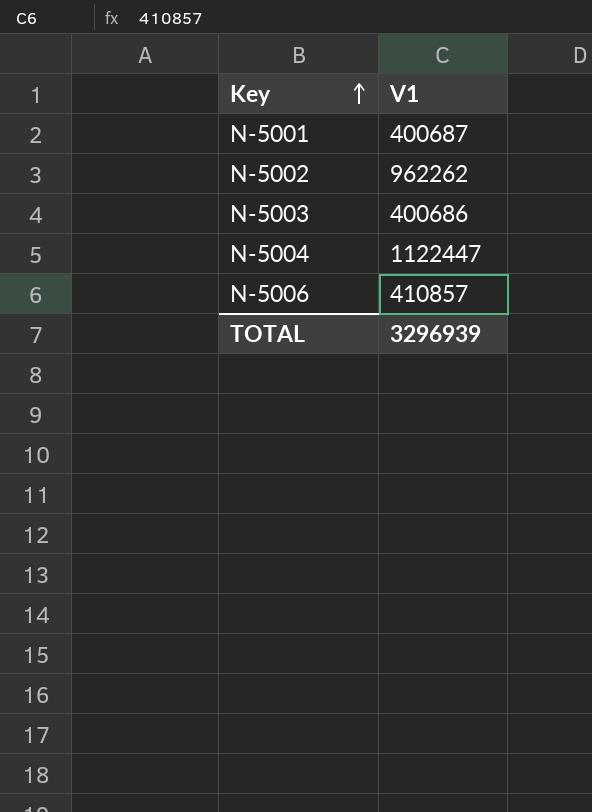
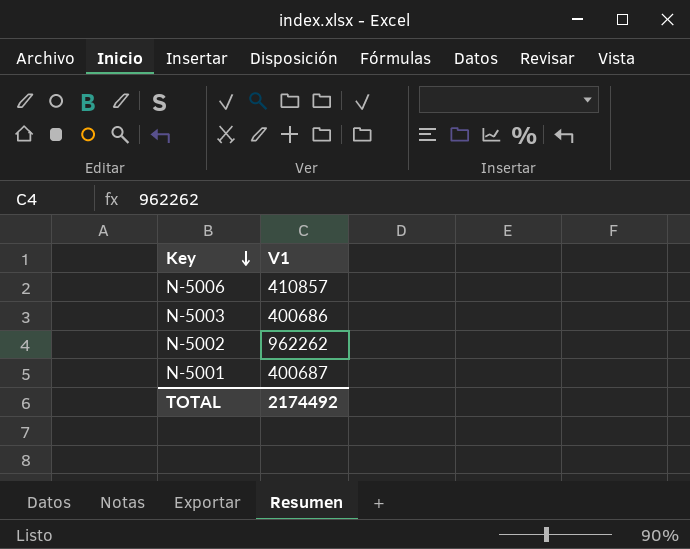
row order: Key ascending -> Key descending
row N-5004: 1122447 -> none
TOTAL | V1: 3296939 -> 2174492

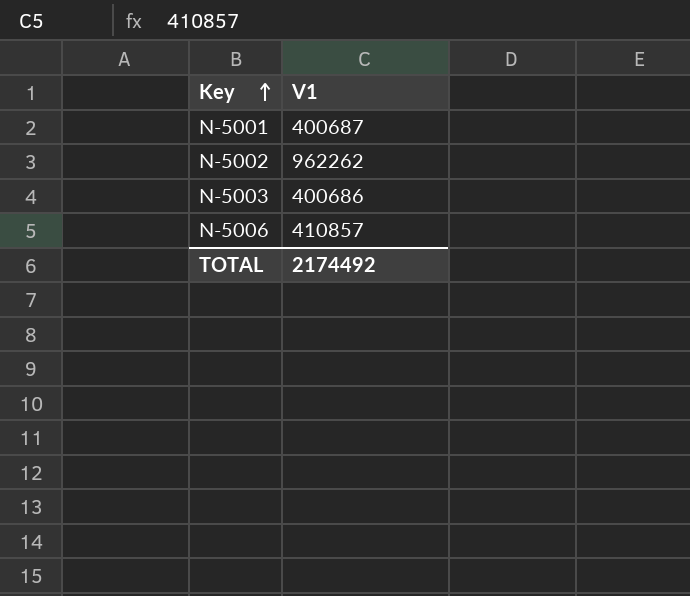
row order: Key descending -> Key ascending

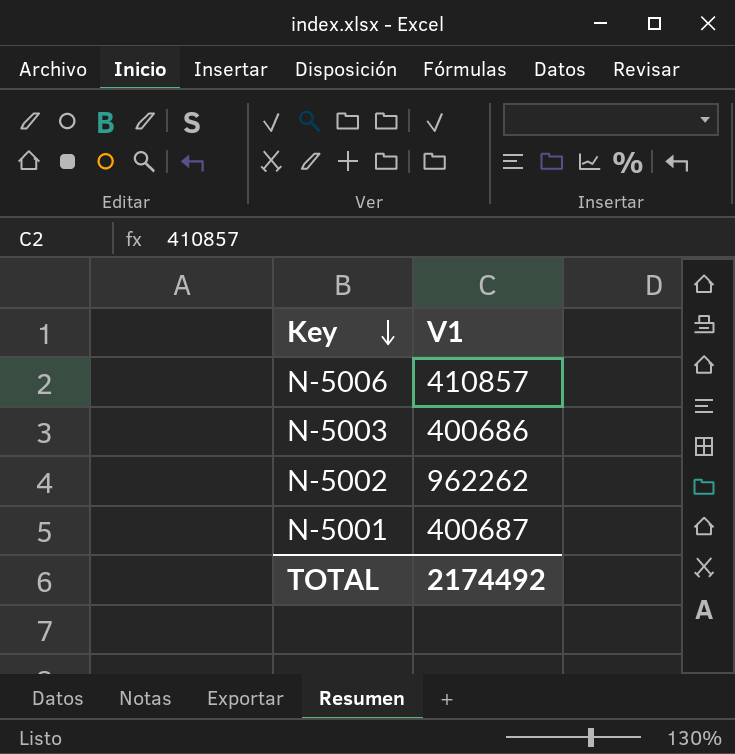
row order: Key ascending -> Key descending

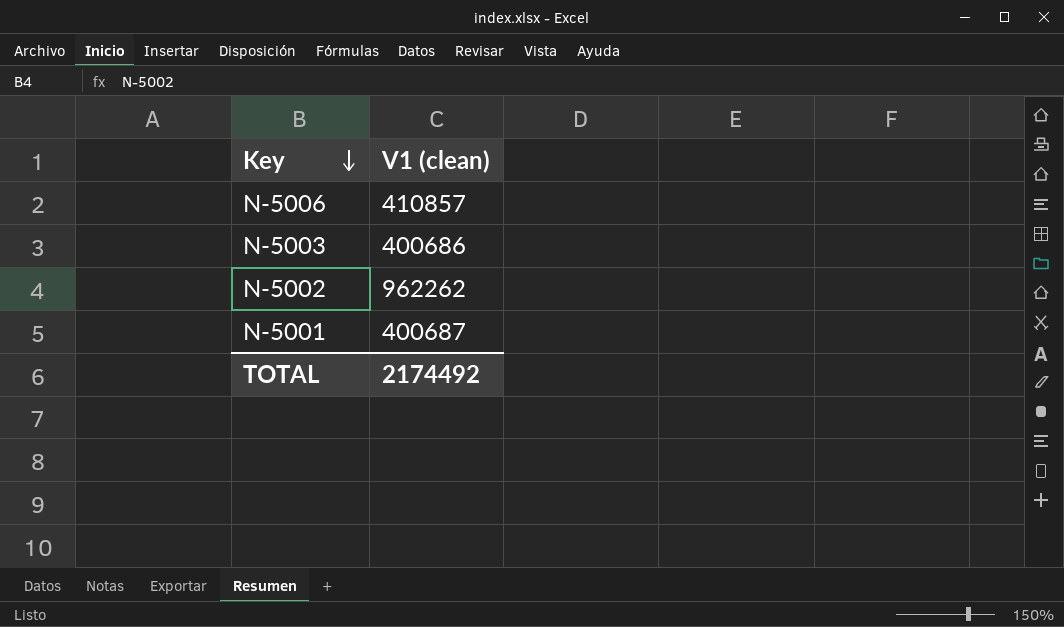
column name: V1 -> V1 (clean)

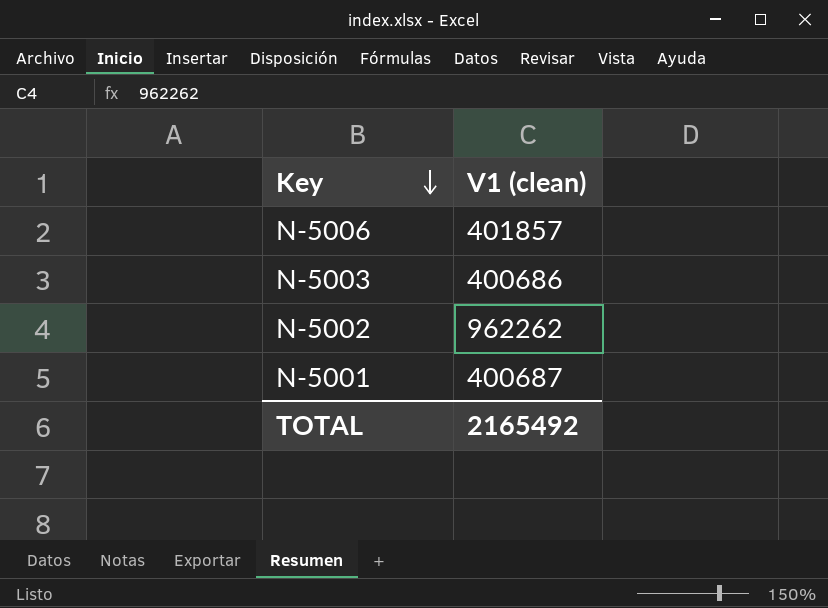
N-5006 | V1 (clean): 410857 -> 401857
TOTAL | V1 (clean): 2174492 -> 2165492

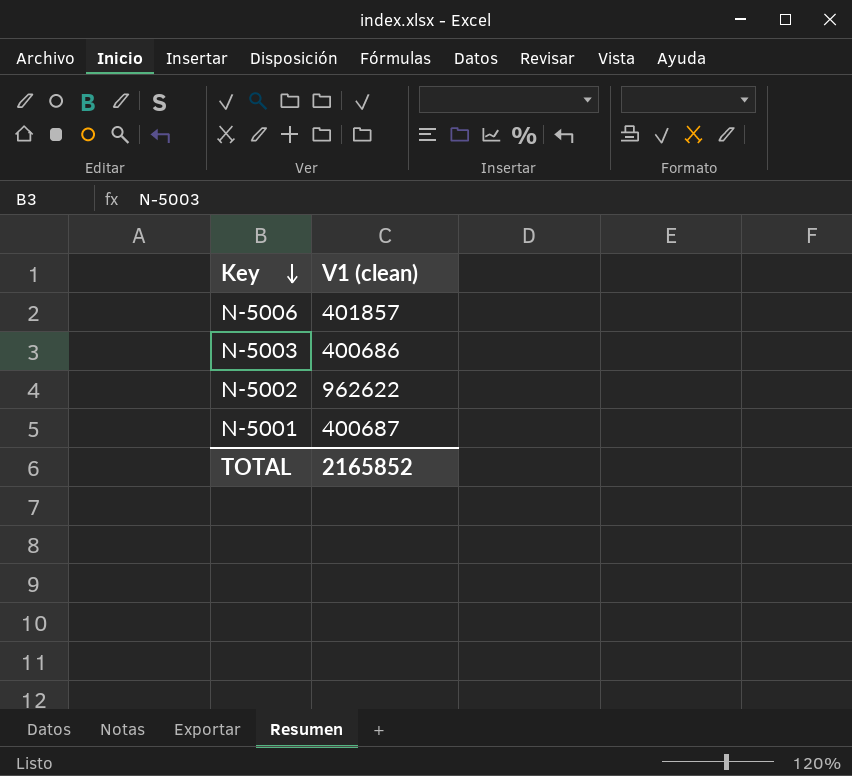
N-5002 | V1 (clean): 962262 -> 962622
TOTAL | V1 (clean): 2165492 -> 2165852

